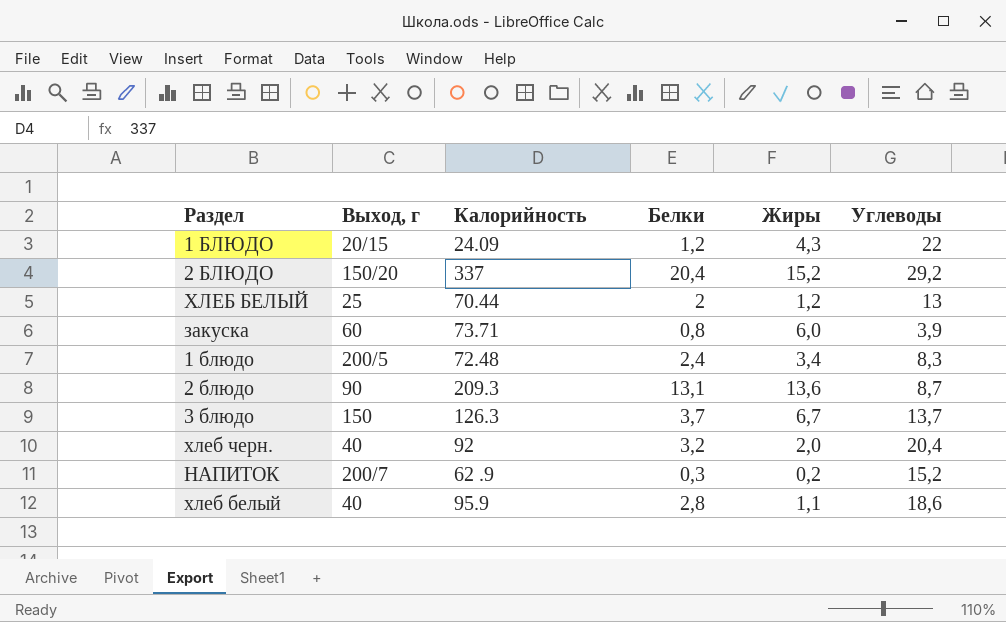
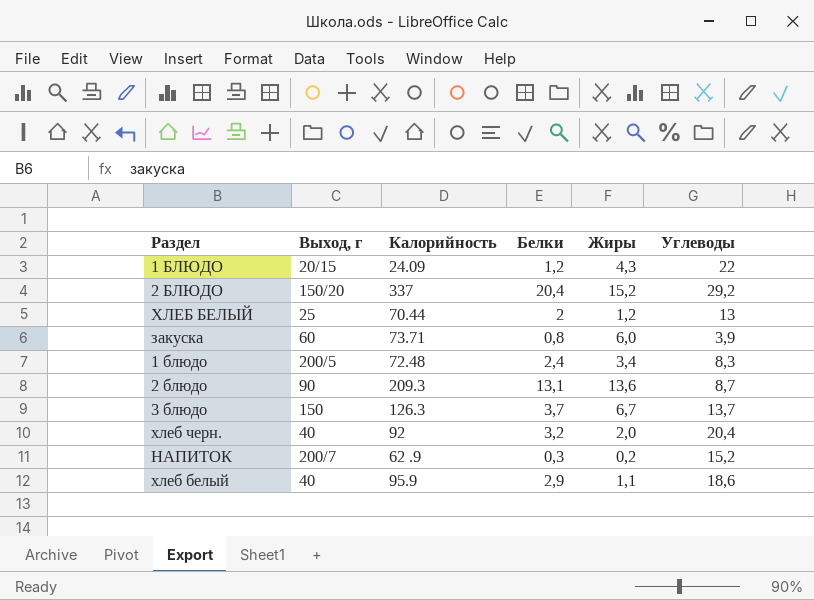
хлеб белый | Белки: 2,8 -> 2,9

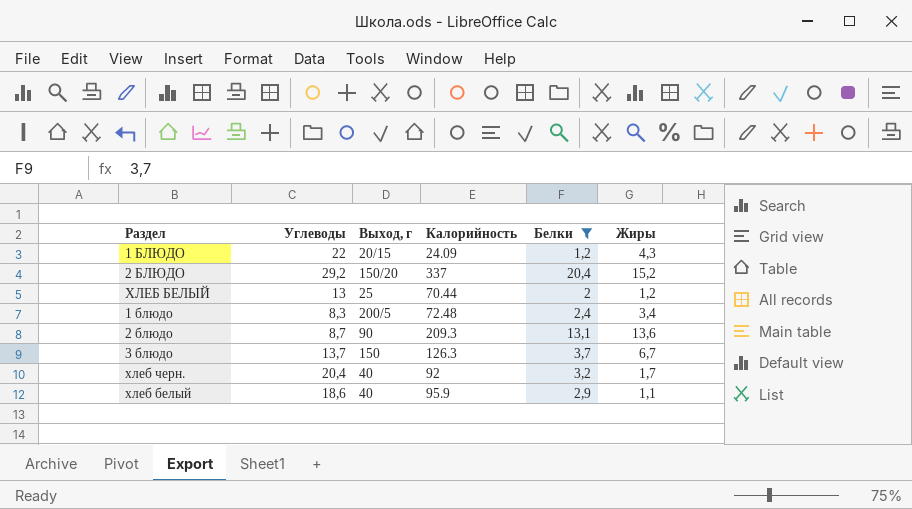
filter: none -> Белки >= 1,2
column Углеводы | position: 6 -> 2
хлеб черн. | Жиры: 2,0 -> 1,7

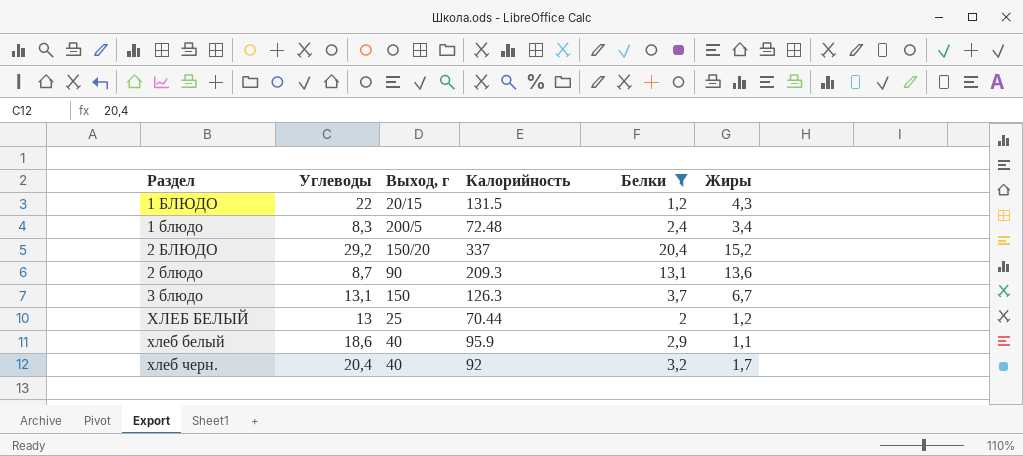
row order: none -> Раздел ascending
1 БЛЮДО | Калорийность: 24.09 -> 131.5
3 блюдо | Углеводы: 13,7 -> 13,1

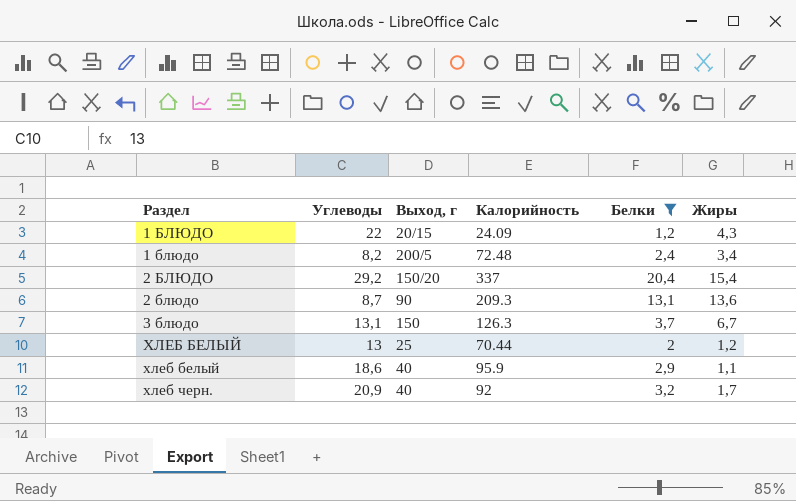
1 БЛЮДО | Калорийность: 131.5 -> 24.09
1 блюдо | Углеводы: 8,3 -> 8,2
2 БЛЮДО | Жиры: 15,2 -> 15,4
хлеб черн. | Углеводы: 20,4 -> 20,9

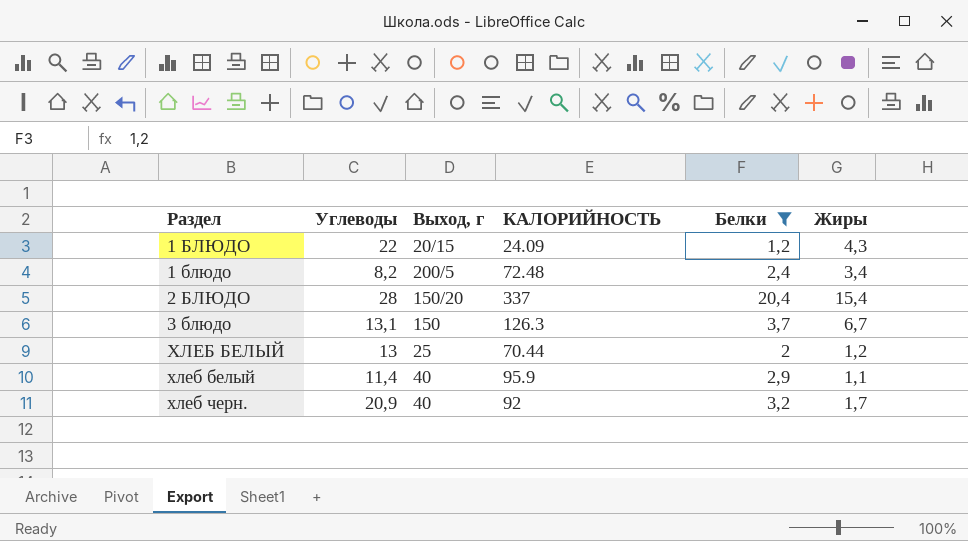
column name: Калорийность -> КАЛОРИЙНОСТЬ
row 2 блюдо: 8,7 | 90 | 209.3 | 13,1 | 13,6 -> none
2 БЛЮДО | Углеводы: 29,2 -> 28
хлеб белый | Углеводы: 18,6 -> 11,4

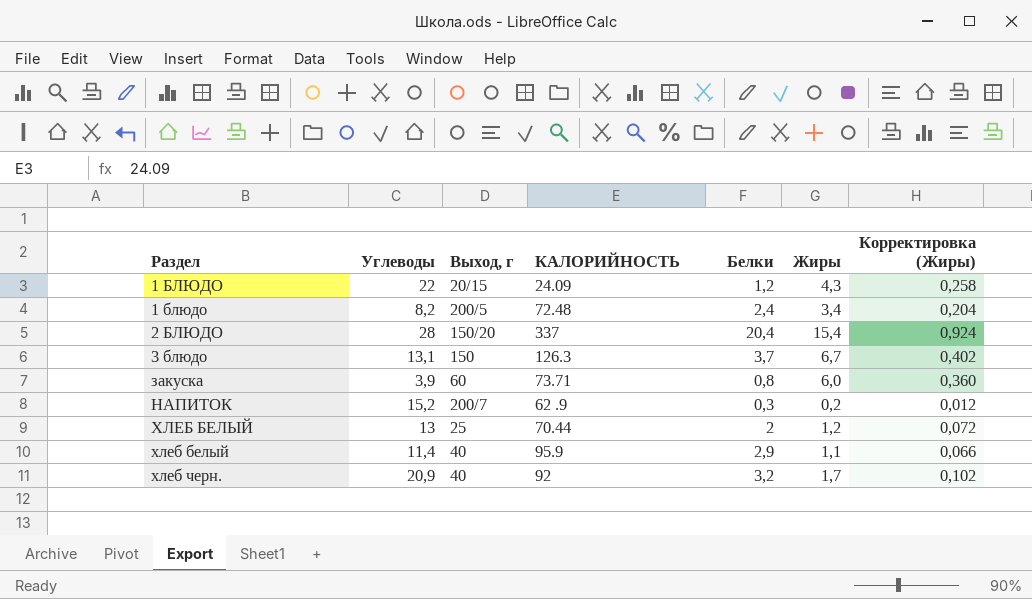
filter: Белки >= 1,2 -> none
column Корректировка (Жиры) | formula: none -> [Жиры] * 0,06

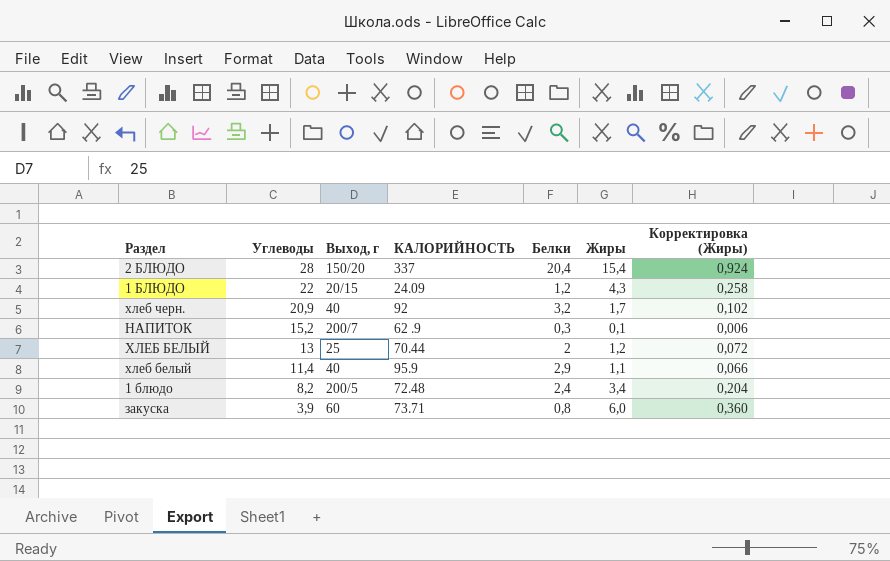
row order: Раздел ascending -> Углеводы descending
row 3 блюдо: 13,1 | 150 | 126.3 | 3,7 | 6,7 | 0,402 -> none
НАПИТОК | Жиры: 0,2 -> 0,1
НАПИТОК | Корректировка (Жиры): 0,012 -> 0,006

